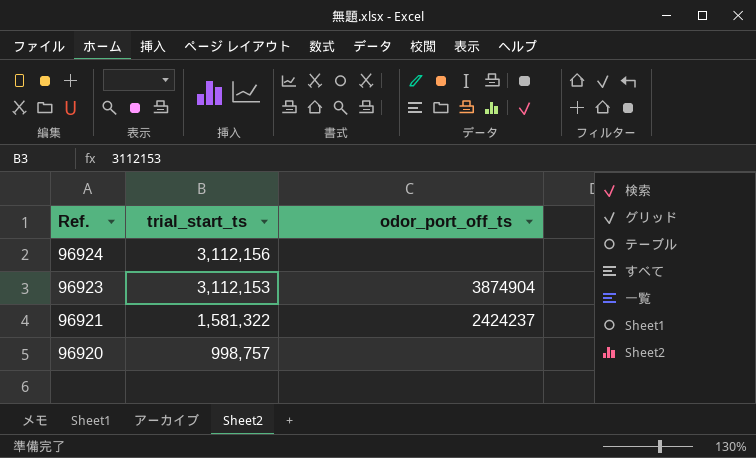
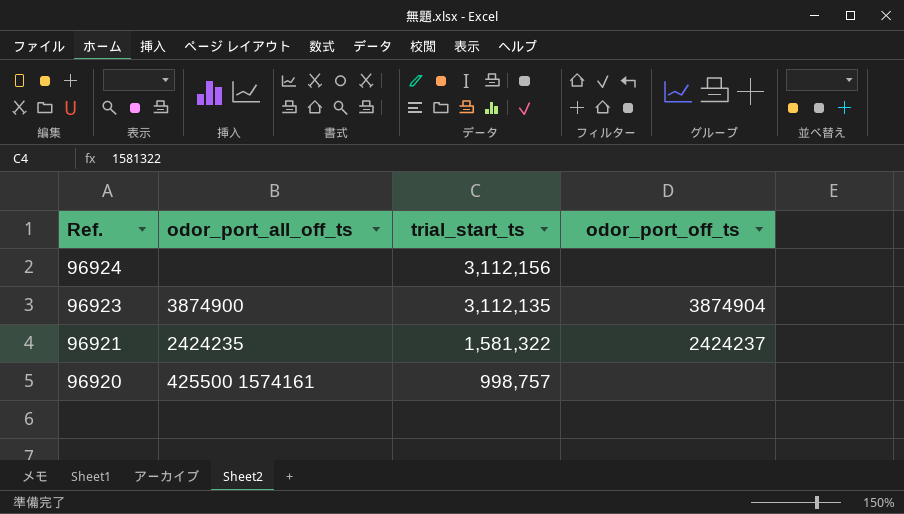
column odor_port_all_off_ts | position: none -> 2
96923 | trial_start_ts: 3,112,153 -> 3,112,135

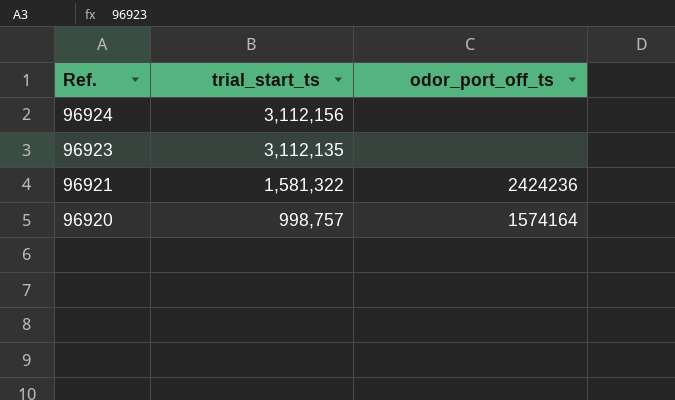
column odor_port_all_off_ts | position: 2 -> none
96923 | odor_port_off_ts: 3874904 -> none
96921 | odor_port_off_ts: 2424237 -> 2424236
96920 | odor_port_off_ts: none -> 1574164

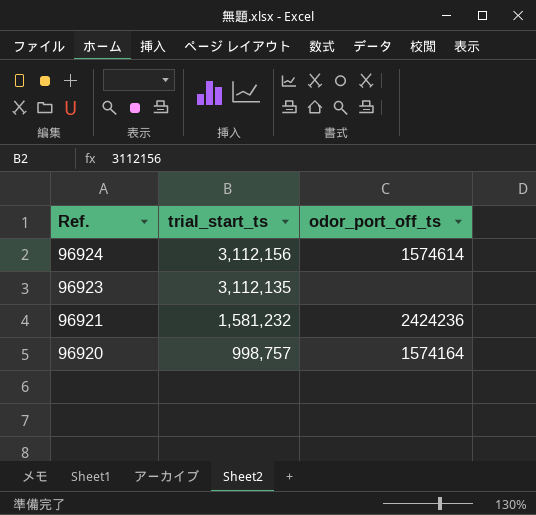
96924 | odor_port_off_ts: none -> 1574614
96921 | trial_start_ts: 1,581,322 -> 1,581,232

